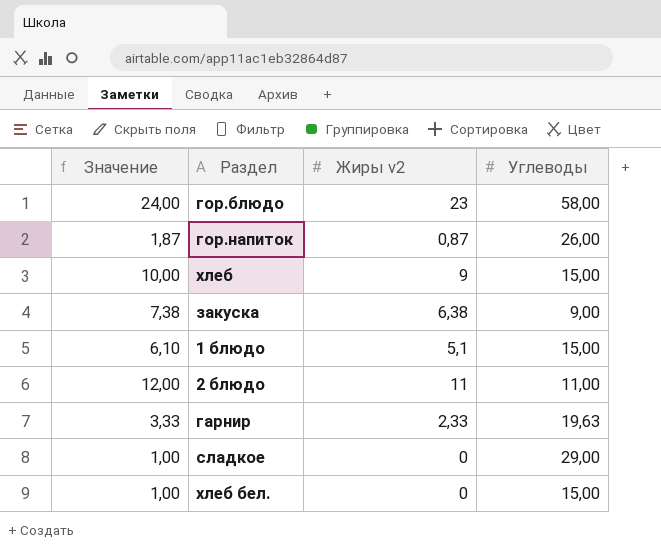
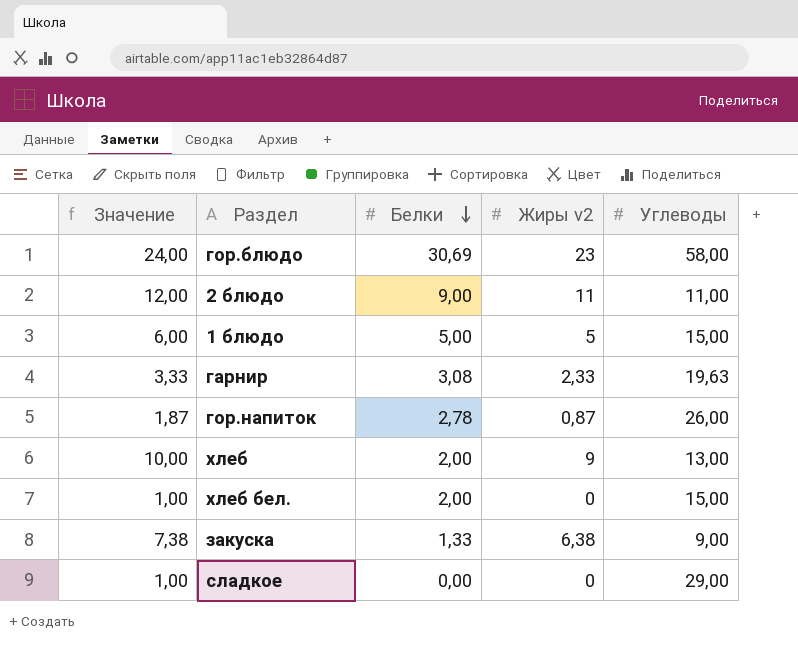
row order: none -> Белки descending
column Белки | position: none -> 3
1 блюдо | Значение: 6,10 -> 6,00
1 блюдо | Жиры v2: 5,1 -> 5
хлеб | Углеводы: 15,00 -> 13,00

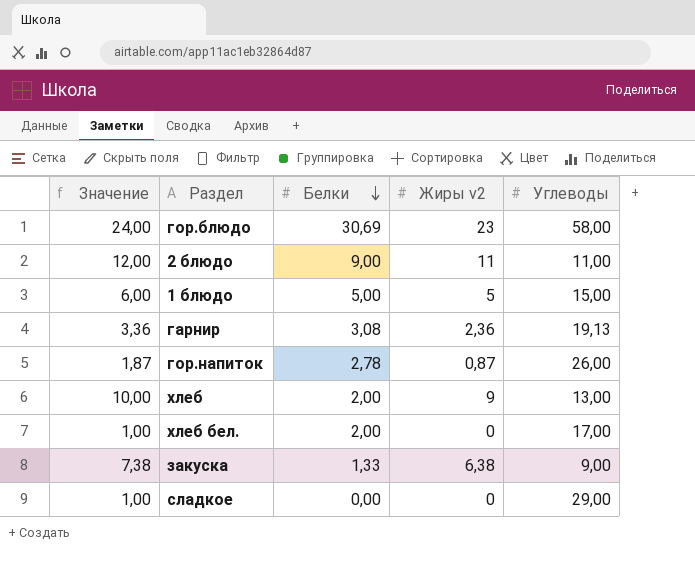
гарнир | Значение: 3,33 -> 3,36
гарнир | Жиры v2: 2,33 -> 2,36
гарнир | Углеводы: 19,63 -> 19,13
хлеб бел. | Углеводы: 15,00 -> 17,00

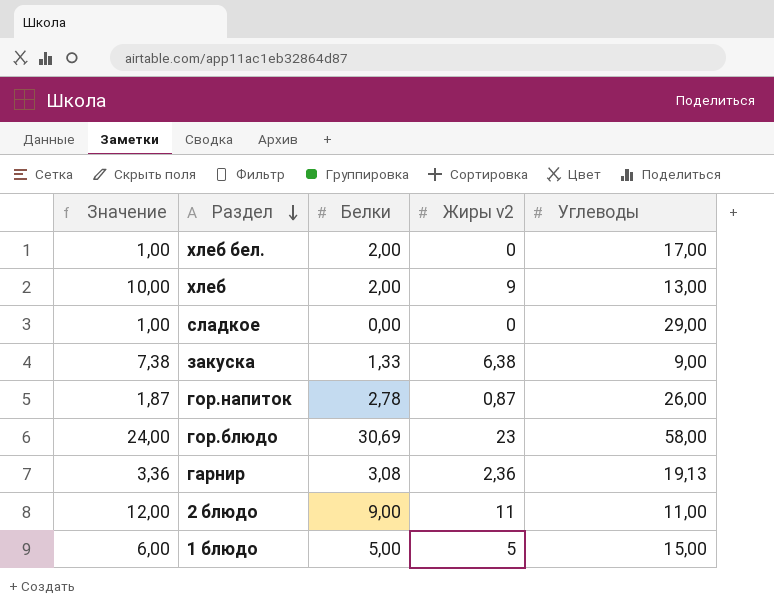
row order: Белки descending -> Раздел descending

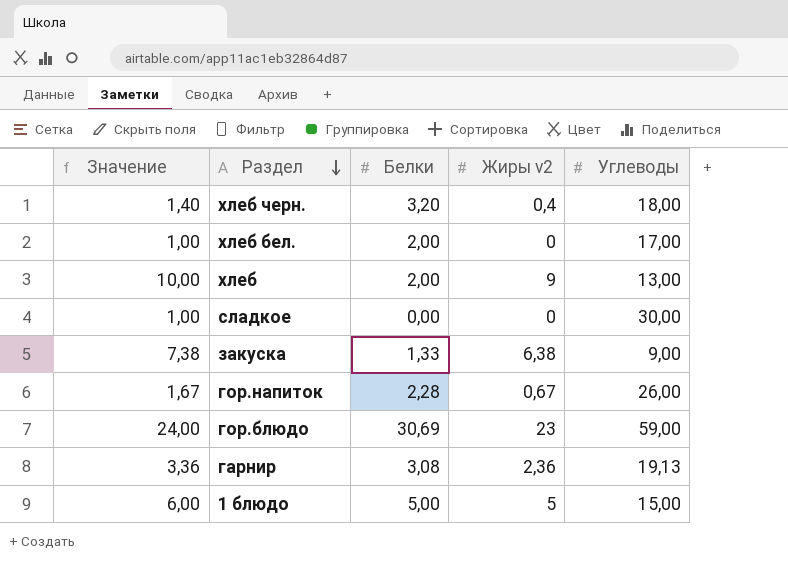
row 2 блюдо: 12,00 | 9,00 | 11 | 11,00 -> none
row хлеб черн.: none -> 1,40 | 3,20 | 0,4 | 18,00
сладкое | Углеводы: 29,00 -> 30,00
гор.напиток | Значение: 1,87 -> 1,67
гор.напиток | Белки: 2,78 -> 2,28
гор.напиток | Жиры v2: 0,87 -> 0,67
гор.блюдо | Углеводы: 58,00 -> 59,00

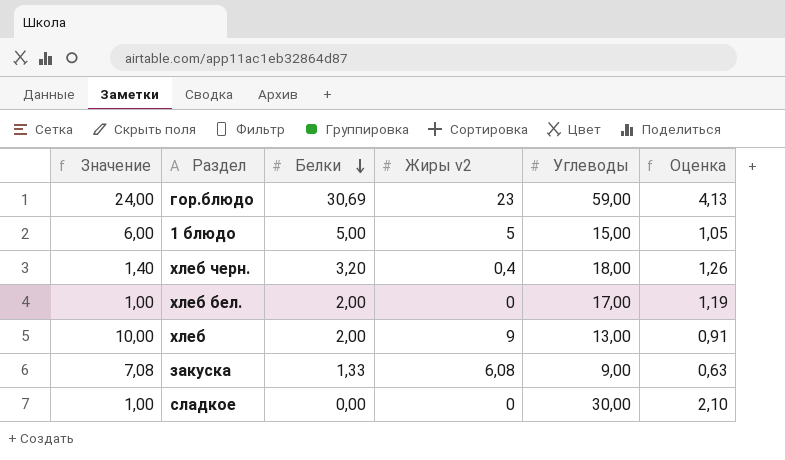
row order: Раздел descending -> Белки descending
column Оценка | formula: none -> [Углеводы] * 0,07
row гор.напиток: 1,67 | 2,28 | 0,67 | 26,00 -> none
row гарнир: 3,36 | 3,08 | 2,36 | 19,13 -> none
закуска | Значение: 7,38 -> 7,08
закуска | Жиры v2: 6,38 -> 6,08

